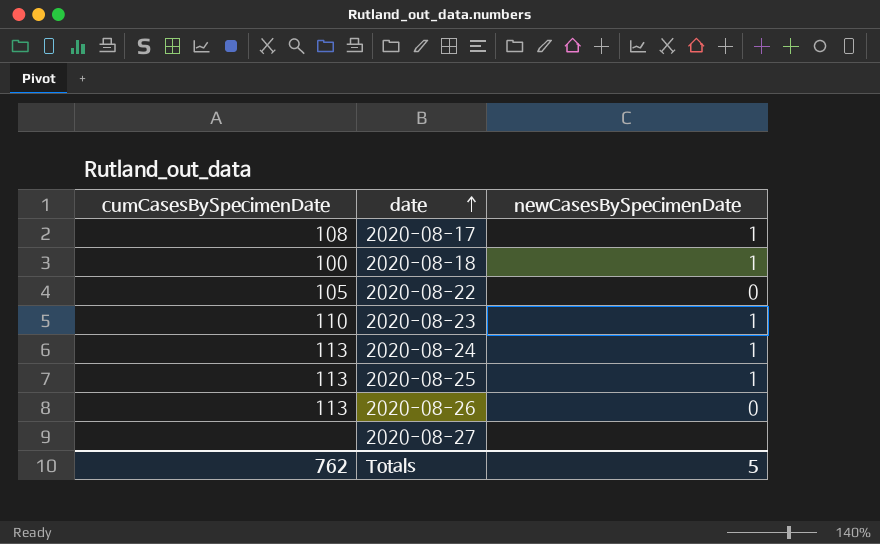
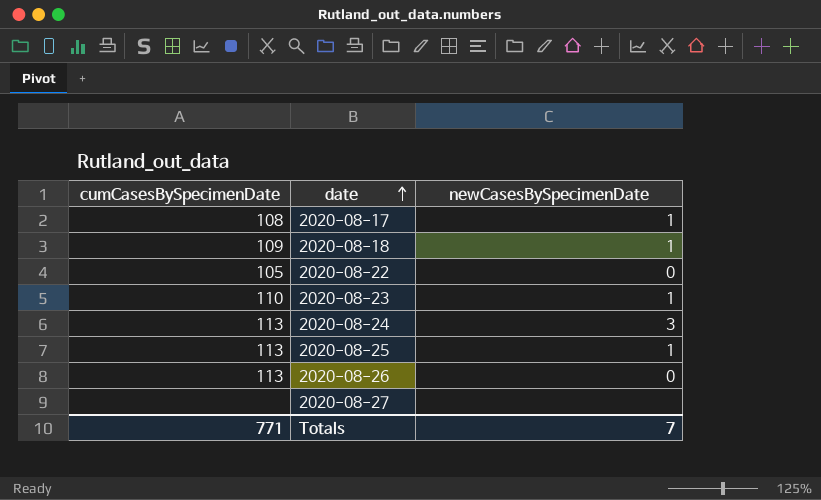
2020-08-18 | cumCasesBySpecimenDate: 100 -> 109
2020-08-24 | newCasesBySpecimenDate: 1 -> 3
Totals | cumCasesBySpecimenDate: 762 -> 771
Totals | newCasesBySpecimenDate: 5 -> 7

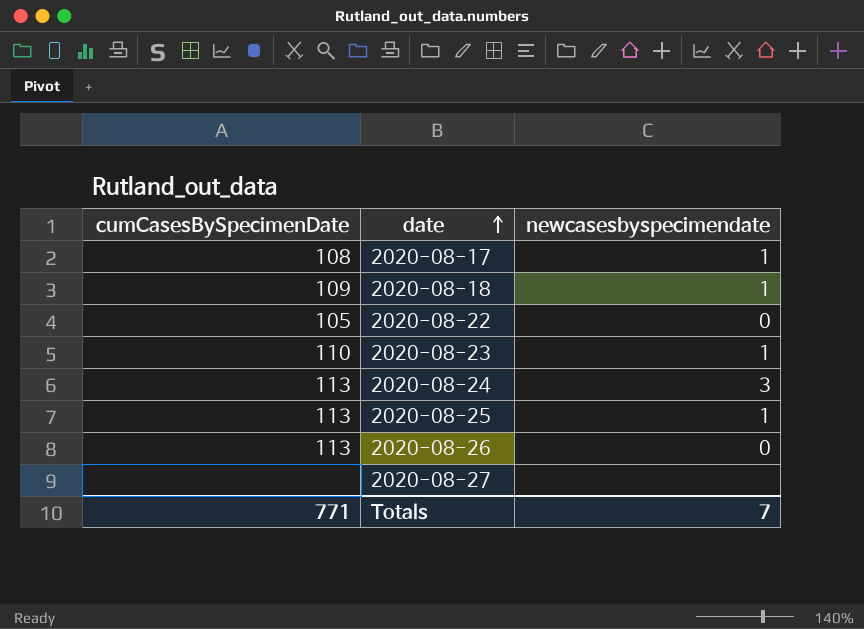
column name: newCasesBySpecimenDate -> newcasesbyspecimendate

